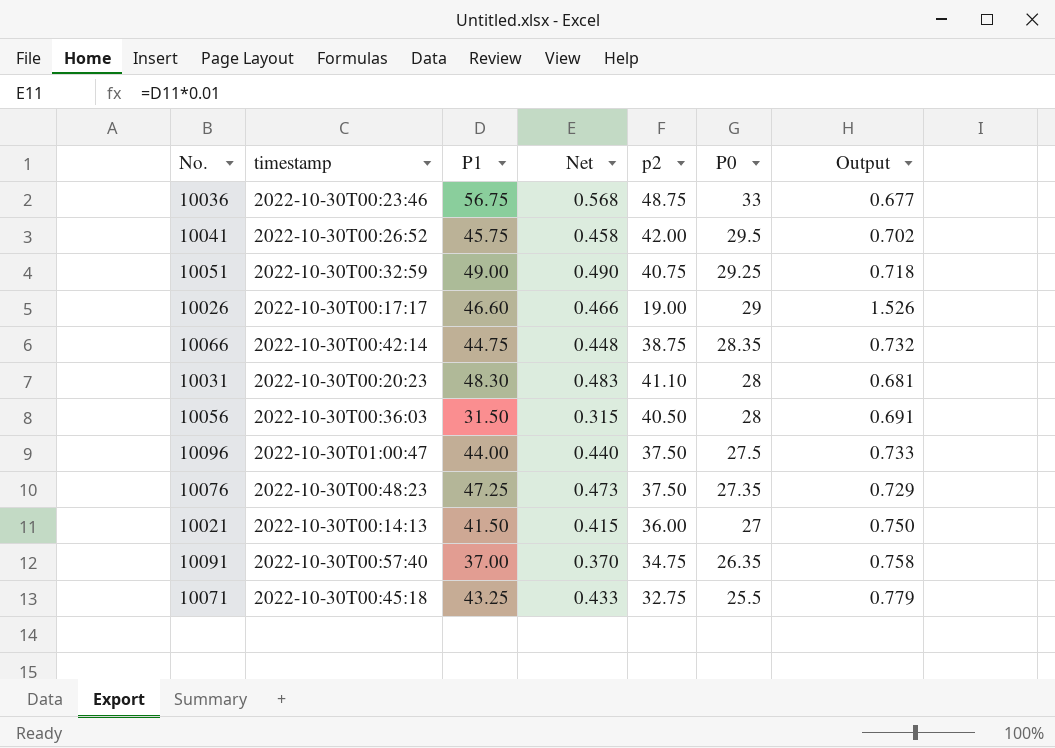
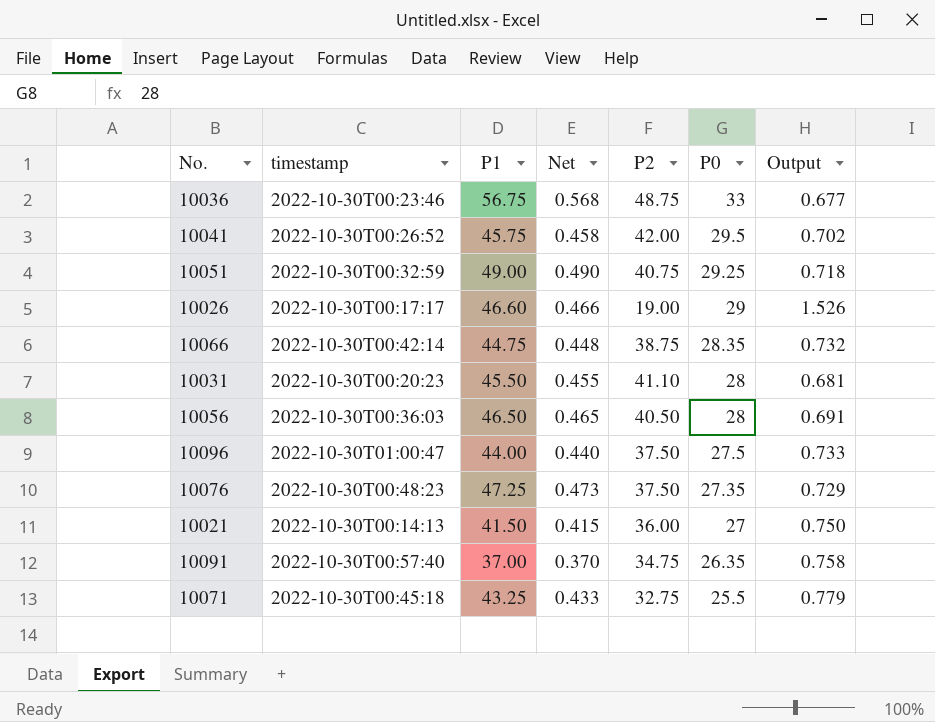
column name: p2 -> P2
10031 | P1: 48.30 -> 45.50
10031 | Net: 0.483 -> 0.455
10056 | P1: 31.50 -> 46.50
10056 | Net: 0.315 -> 0.465

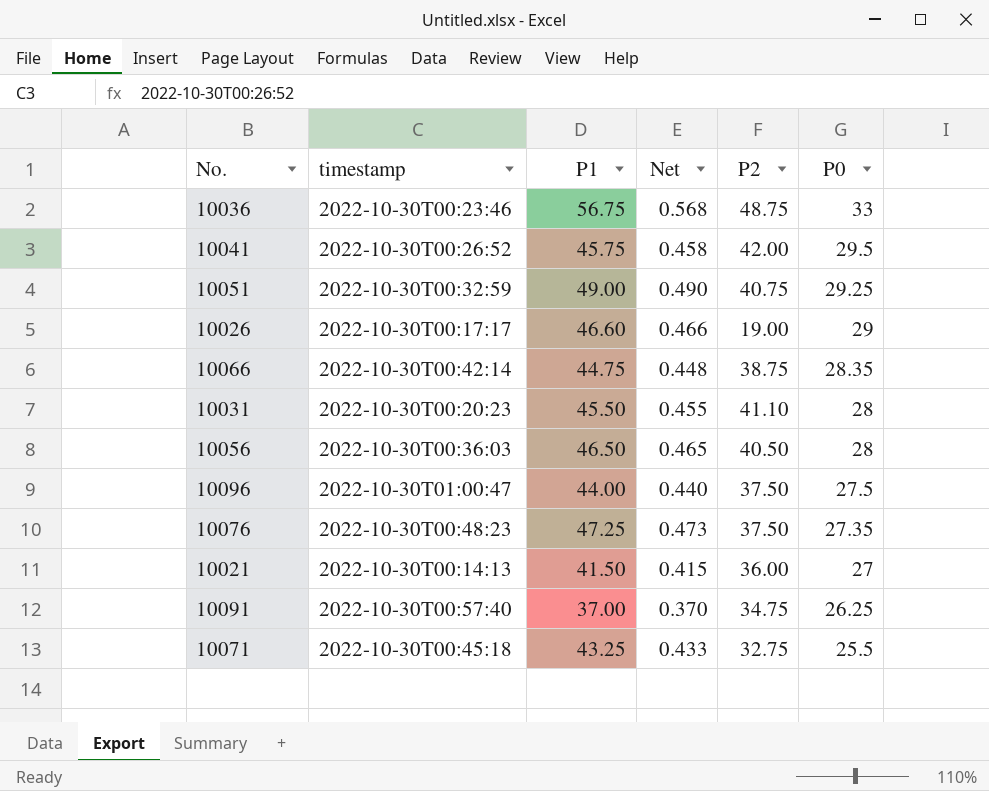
column Output | formula: [P0] / [P2] -> none
10091 | P0: 26.35 -> 26.25

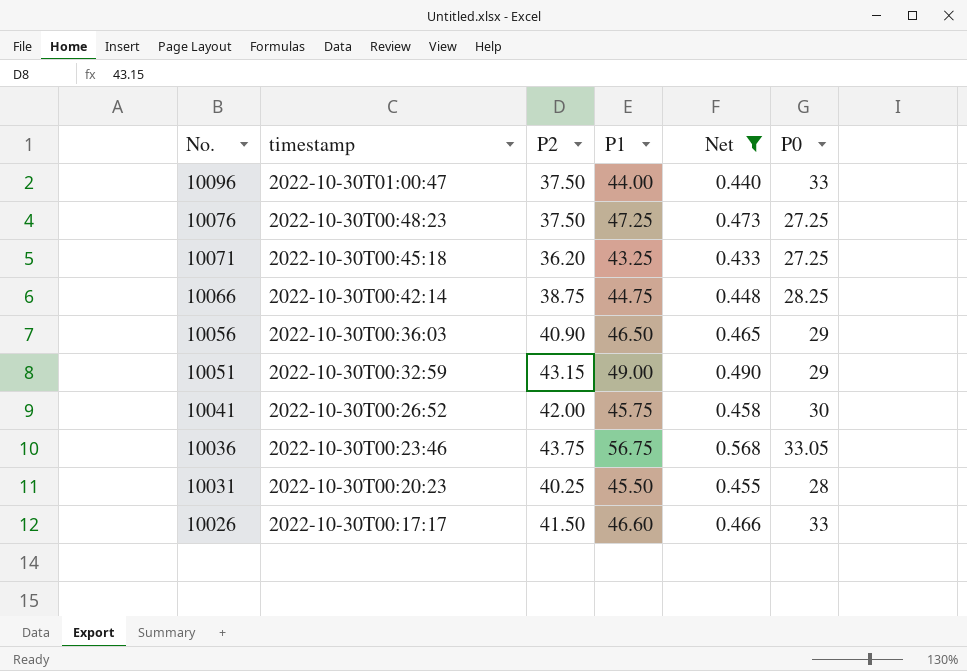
filter: none -> Net >= 0.433
row order: P0 descending -> No. descending
column P2 | position: 5 -> 3
10096 | P0: 27.5 -> 33
10076 | P0: 27.35 -> 27.25
10071 | P2: 32.75 -> 36.20
10071 | P0: 25.5 -> 27.25
10066 | P0: 28.35 -> 28.25
10056 | P2: 40.50 -> 40.90
10056 | P0: 28 -> 29
10051 | P2: 40.75 -> 43.15
10051 | P0: 29.25 -> 29
10041 | P0: 29.5 -> 30
10036 | P2: 48.75 -> 43.75
10036 | P0: 33 -> 33.05
10031 | P2: 41.10 -> 40.25
10026 | P2: 19.00 -> 41.50
10026 | P0: 29 -> 33

